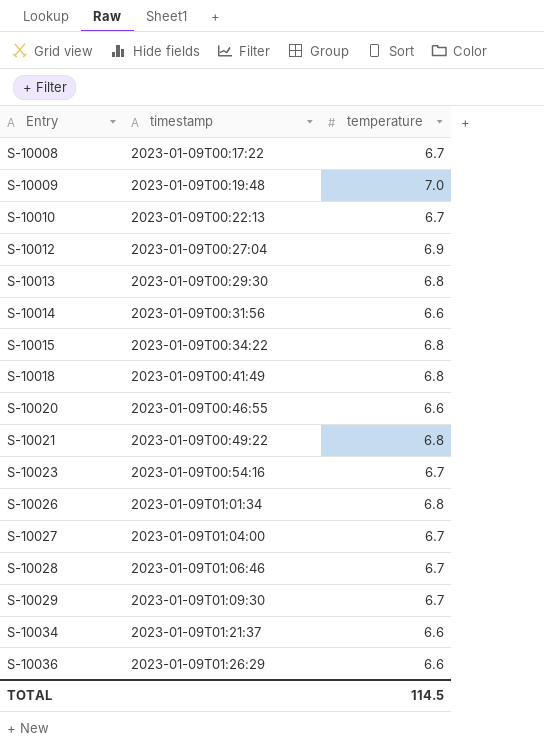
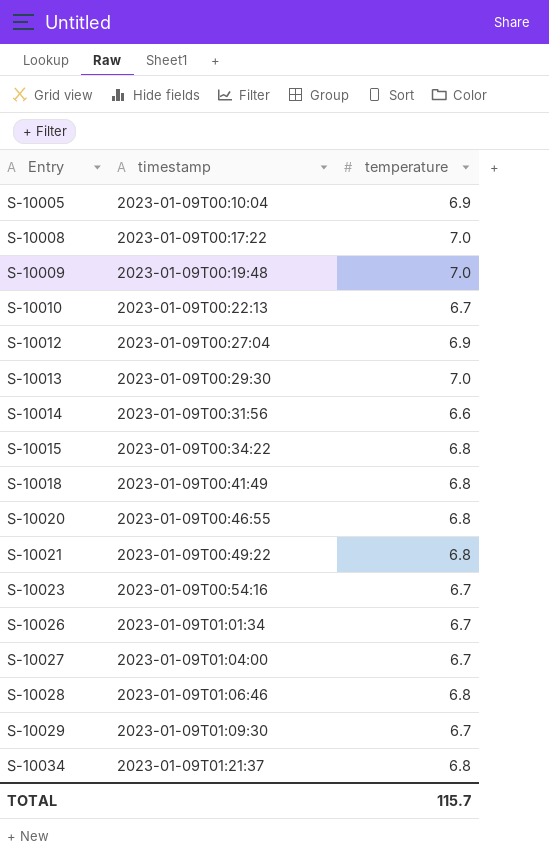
row S-10036: 2023-01-09T01:26:29 | 6.6 -> none
row S-10005: none -> 2023-01-09T00:10:04 | 6.9
S-10008 | temperature: 6.7 -> 7.0
S-10013 | temperature: 6.8 -> 7.0
S-10020 | temperature: 6.6 -> 6.8
S-10026 | temperature: 6.8 -> 6.7
S-10028 | temperature: 6.7 -> 6.8
S-10034 | temperature: 6.6 -> 6.8
TOTAL | temperature: 114.5 -> 115.7

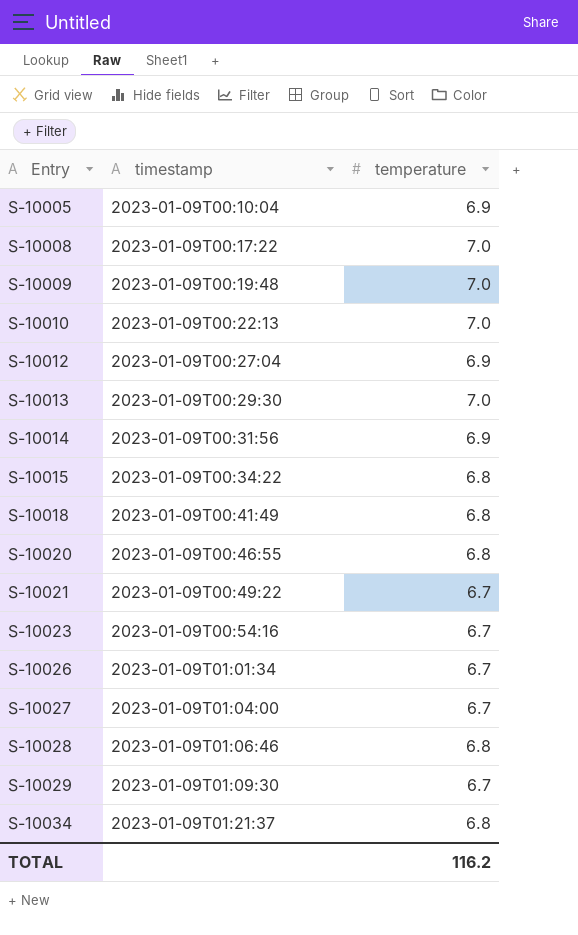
S-10010 | temperature: 6.7 -> 7.0
S-10014 | temperature: 6.6 -> 6.9
S-10021 | temperature: 6.8 -> 6.7
TOTAL | temperature: 115.7 -> 116.2

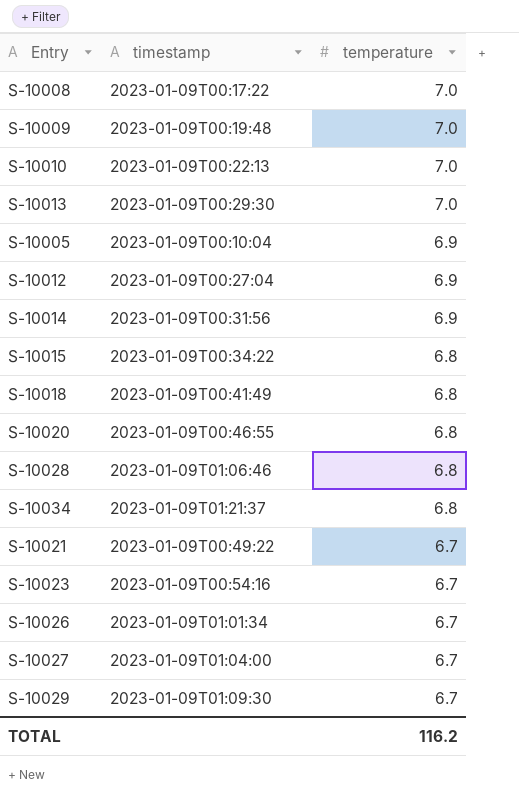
row order: Entry ascending -> temperature descending

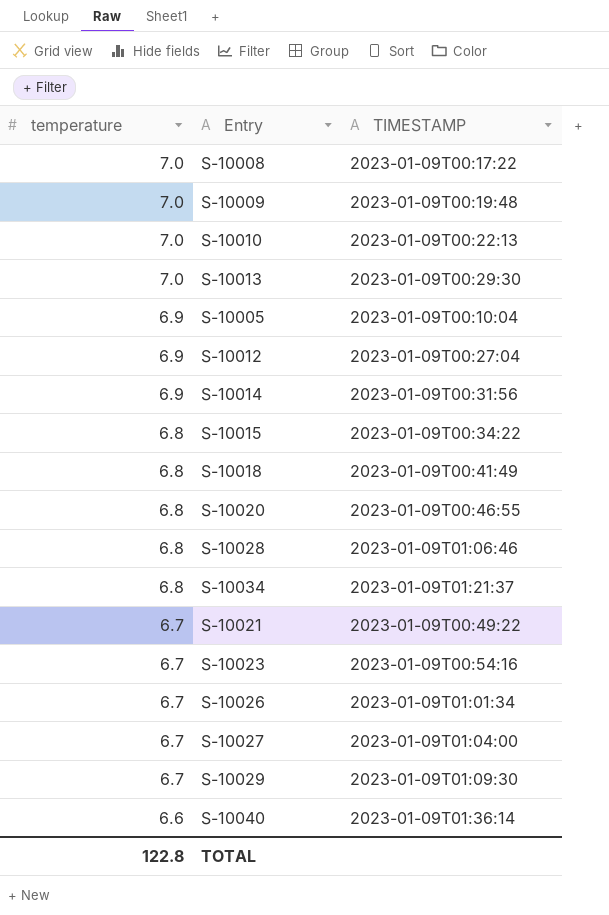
column temperature | position: 3 -> 1
column name: timestamp -> TIMESTAMP
row S-10040: none -> 6.6 | 2023-01-09T01:36:14
TOTAL | temperature: 116.2 -> 122.8

